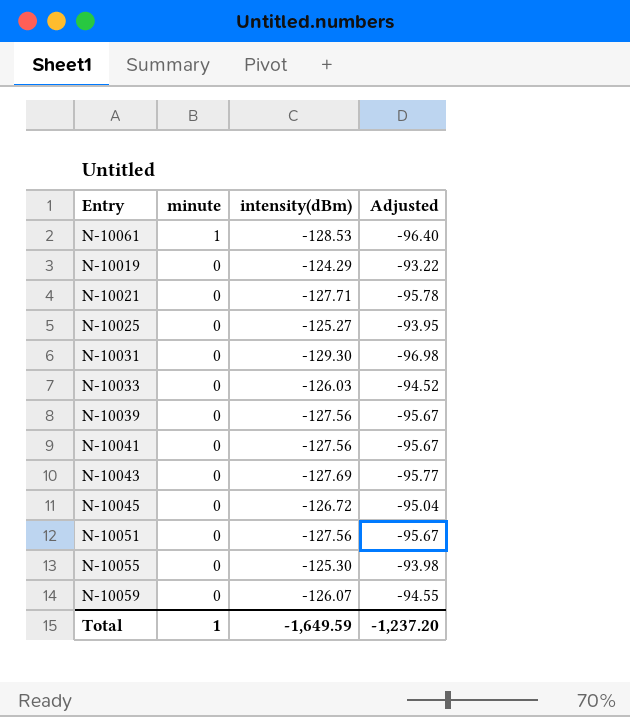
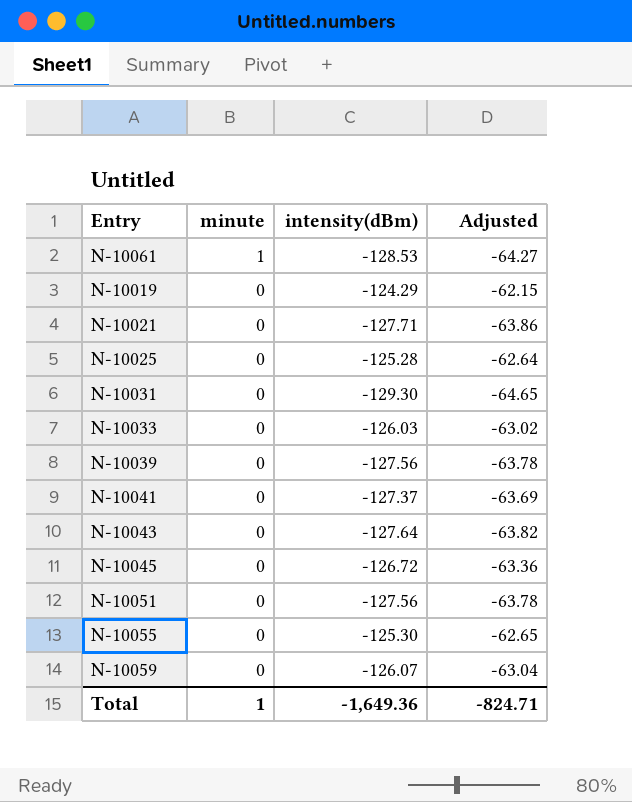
column Adjusted | formula: [intensity(dBm)] * 0.75 -> [intensity(dBm)] * 0.5
N-10025 | intensity(dBm): -125.27 -> -125.28
N-10041 | intensity(dBm): -127.56 -> -127.37
N-10043 | intensity(dBm): -127.69 -> -127.64
Total | intensity(dBm): -1,649.59 -> -1,649.36
Total | Adjusted: -1,237.20 -> -824.71

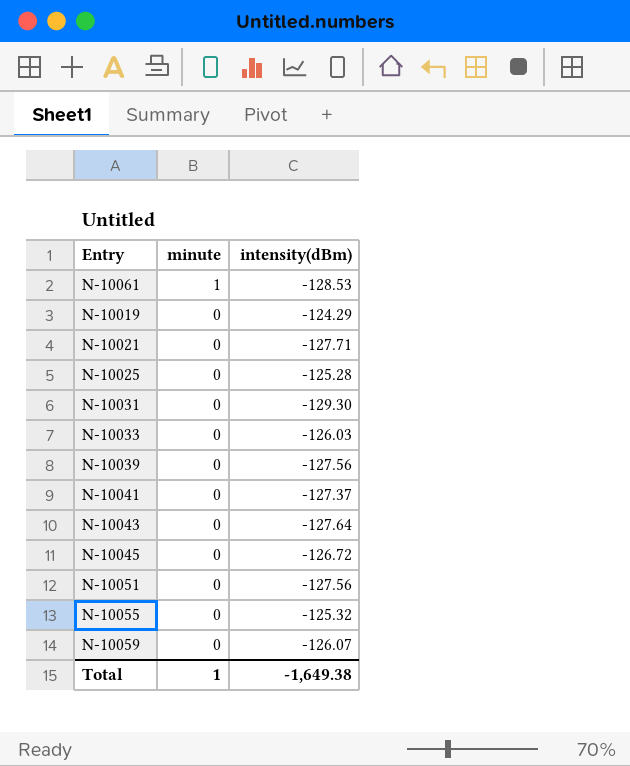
column Adjusted | formula: [intensity(dBm)] * 0.5 -> none
N-10055 | intensity(dBm): -125.30 -> -125.32
Total | intensity(dBm): -1,649.36 -> -1,649.38

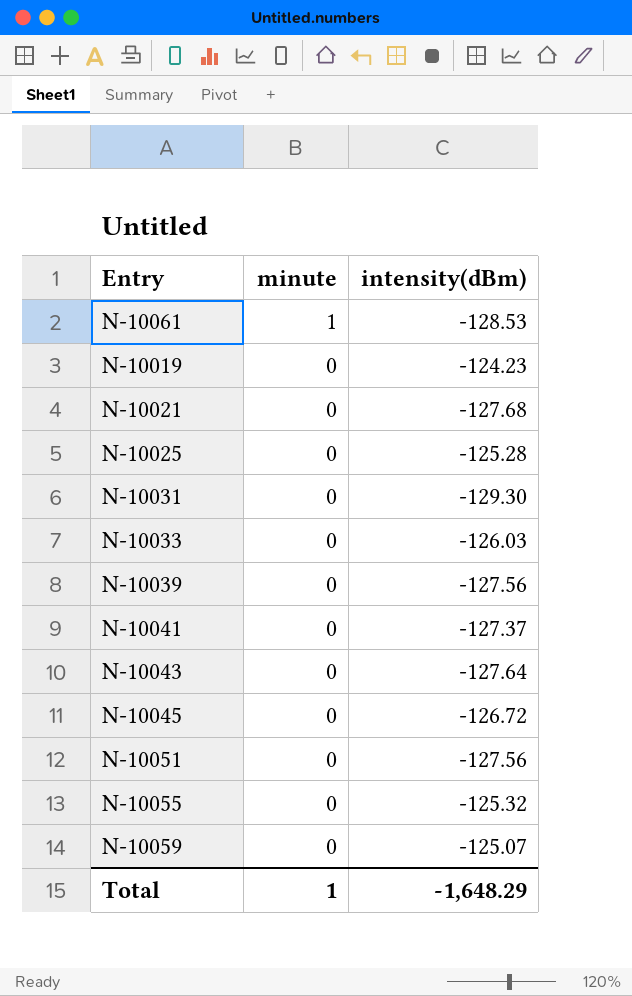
N-10019 | intensity(dBm): -124.29 -> -124.23
N-10021 | intensity(dBm): -127.71 -> -127.68
N-10059 | intensity(dBm): -126.07 -> -125.07
Total | intensity(dBm): -1,649.38 -> -1,648.29

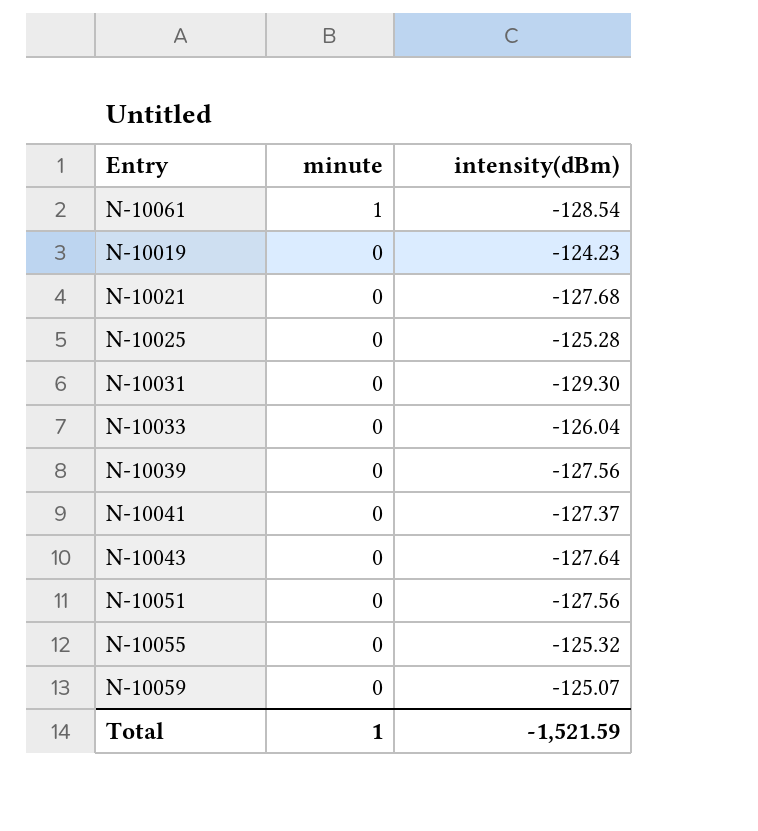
row N-10045: 0 | -126.72 -> none
N-10061 | intensity(dBm): -128.53 -> -128.54
N-10033 | intensity(dBm): -126.03 -> -126.04
Total | intensity(dBm): -1,648.29 -> -1,521.59

